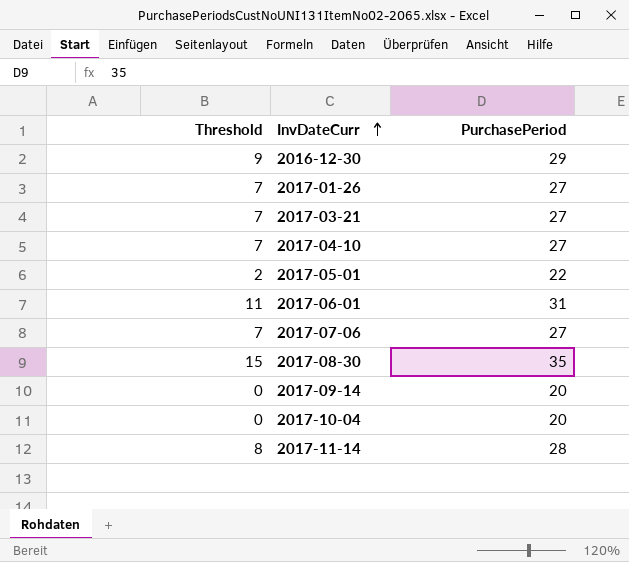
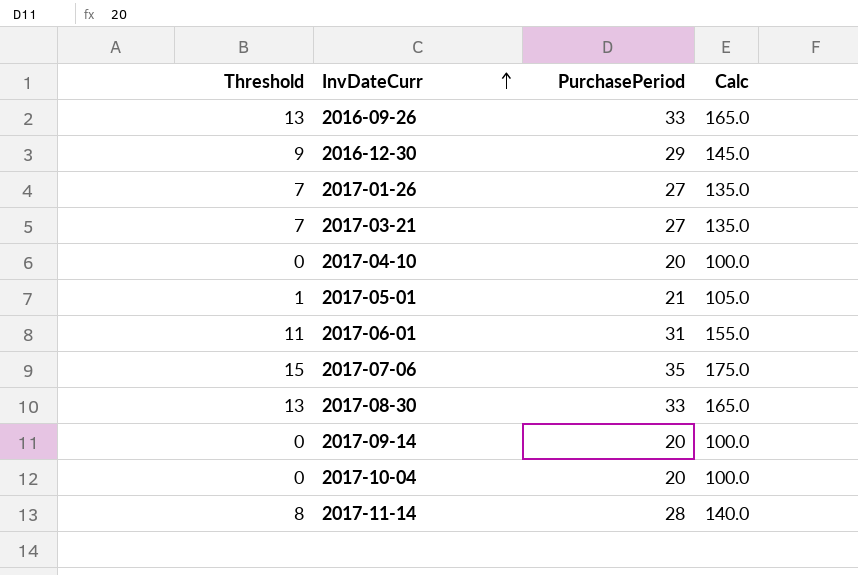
column Calc | formula: none -> [PurchasePeriod] * 5
row 2016-09-26: none -> 13 | 33 | 165.0
2017-04-10 | Threshold: 7 -> 0
2017-04-10 | PurchasePeriod: 27 -> 20
2017-05-01 | Threshold: 2 -> 1
2017-05-01 | PurchasePeriod: 22 -> 21
2017-07-06 | Threshold: 7 -> 15
2017-07-06 | PurchasePeriod: 27 -> 35
2017-08-30 | Threshold: 15 -> 13
2017-08-30 | PurchasePeriod: 35 -> 33

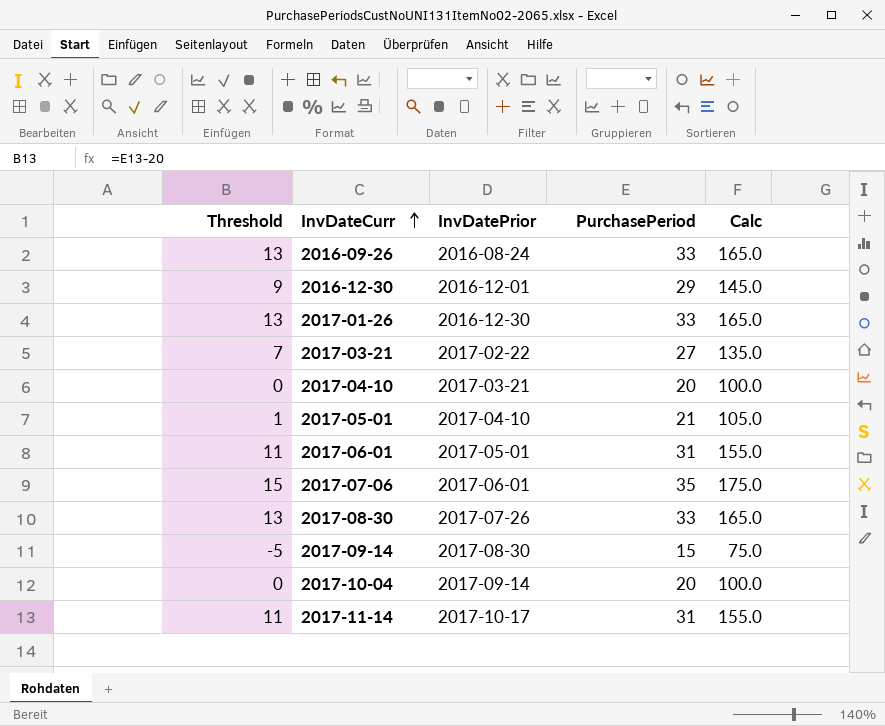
column InvDatePrior | position: none -> 3
2017-01-26 | Threshold: 7 -> 13
2017-01-26 | PurchasePeriod: 27 -> 33
2017-01-26 | Calc: 135.0 -> 165.0
2017-09-14 | Threshold: 0 -> -5
2017-09-14 | PurchasePeriod: 20 -> 15
2017-09-14 | Calc: 100.0 -> 75.0
2017-11-14 | Threshold: 8 -> 11
2017-11-14 | PurchasePeriod: 28 -> 31
2017-11-14 | Calc: 140.0 -> 155.0

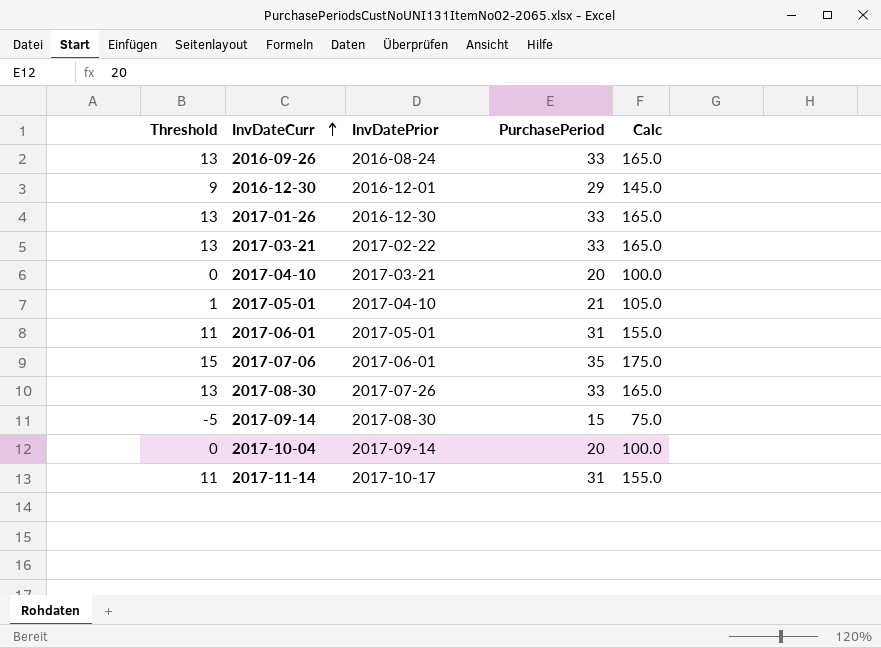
2017-03-21 | Threshold: 7 -> 13
2017-03-21 | PurchasePeriod: 27 -> 33
2017-03-21 | Calc: 135.0 -> 165.0

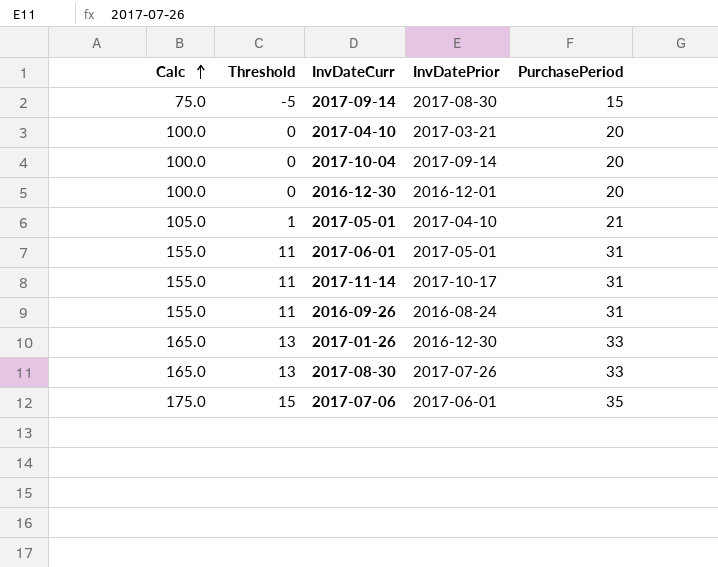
row order: InvDateCurr ascending -> Calc ascending
column Calc | position: 5 -> 1
row 2017-03-21: 13 | 2017-02-22 | 33 | 165.0 -> none
2016-12-30 | Calc: 145.0 -> 100.0
2016-12-30 | Threshold: 9 -> 0
2016-12-30 | PurchasePeriod: 29 -> 20
2016-09-26 | Calc: 165.0 -> 155.0
2016-09-26 | Threshold: 13 -> 11
2016-09-26 | PurchasePeriod: 33 -> 31

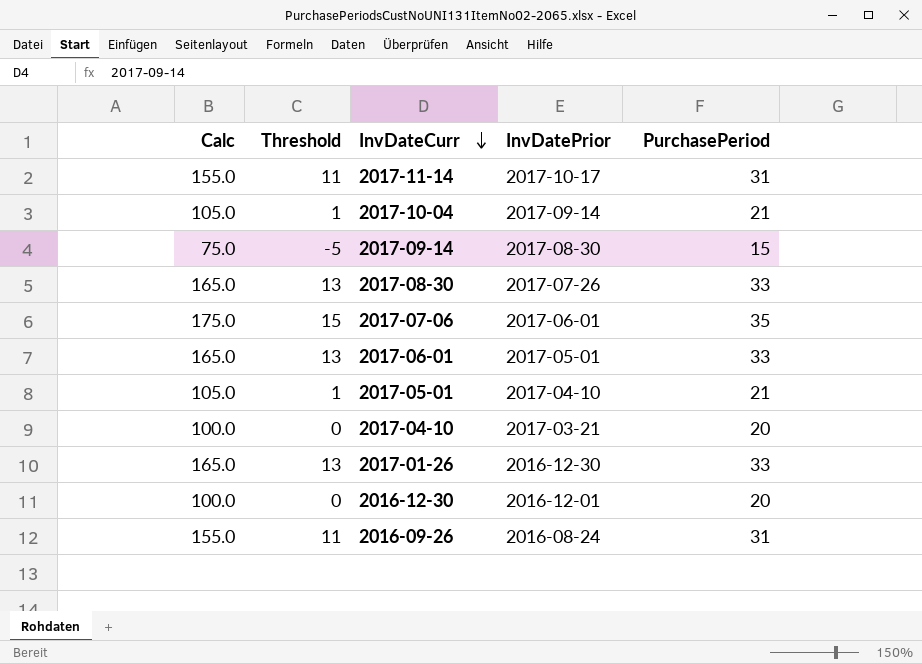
row order: Calc ascending -> InvDateCurr descending
2017-10-04 | Calc: 100.0 -> 105.0
2017-10-04 | Threshold: 0 -> 1
2017-10-04 | PurchasePeriod: 20 -> 21
2017-06-01 | Calc: 155.0 -> 165.0
2017-06-01 | Threshold: 11 -> 13
2017-06-01 | PurchasePeriod: 31 -> 33

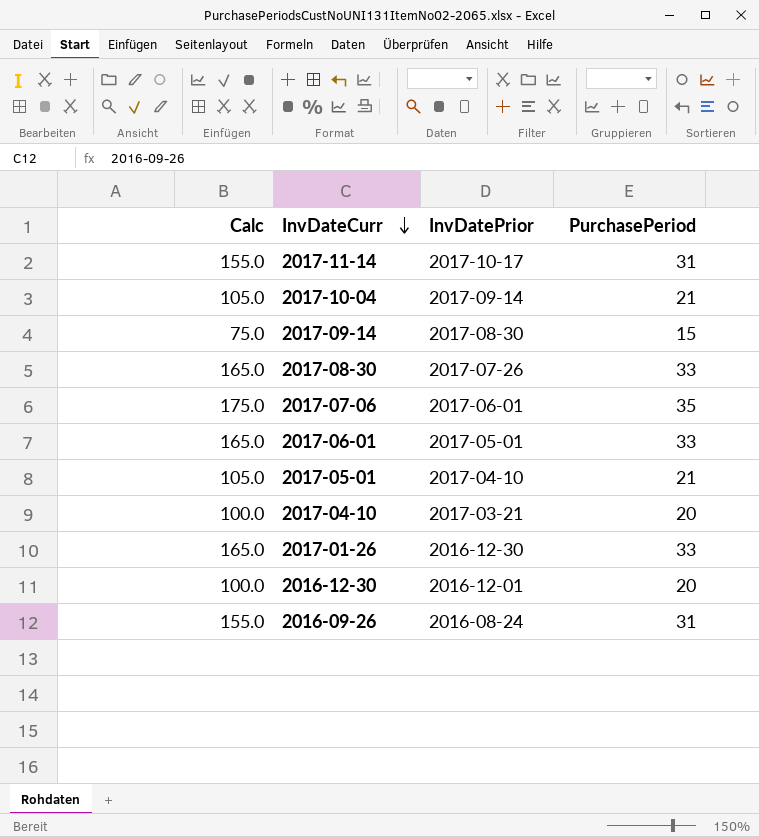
column Threshold | formula: [PurchasePeriod] - 20 -> none

